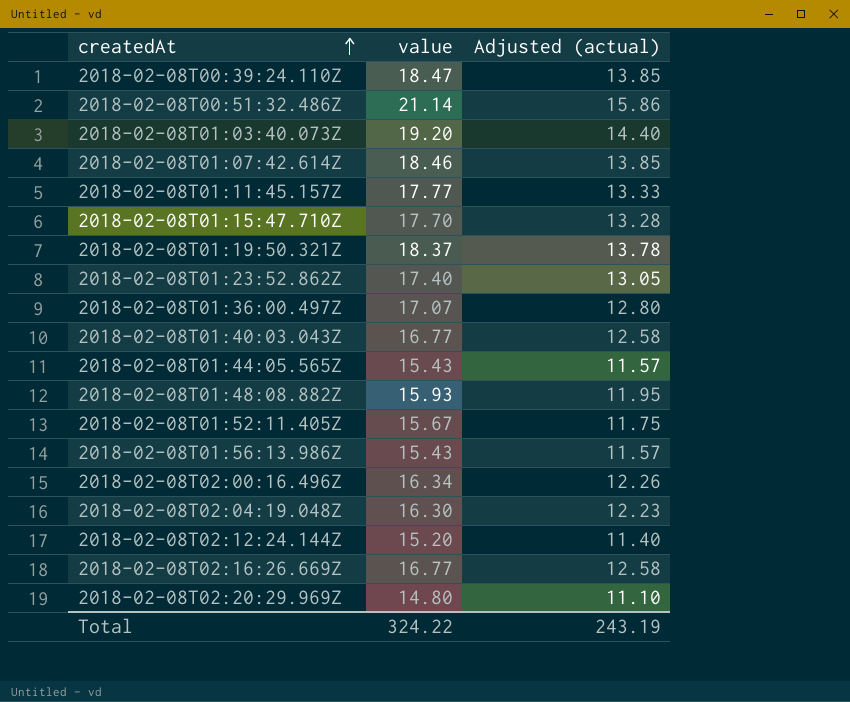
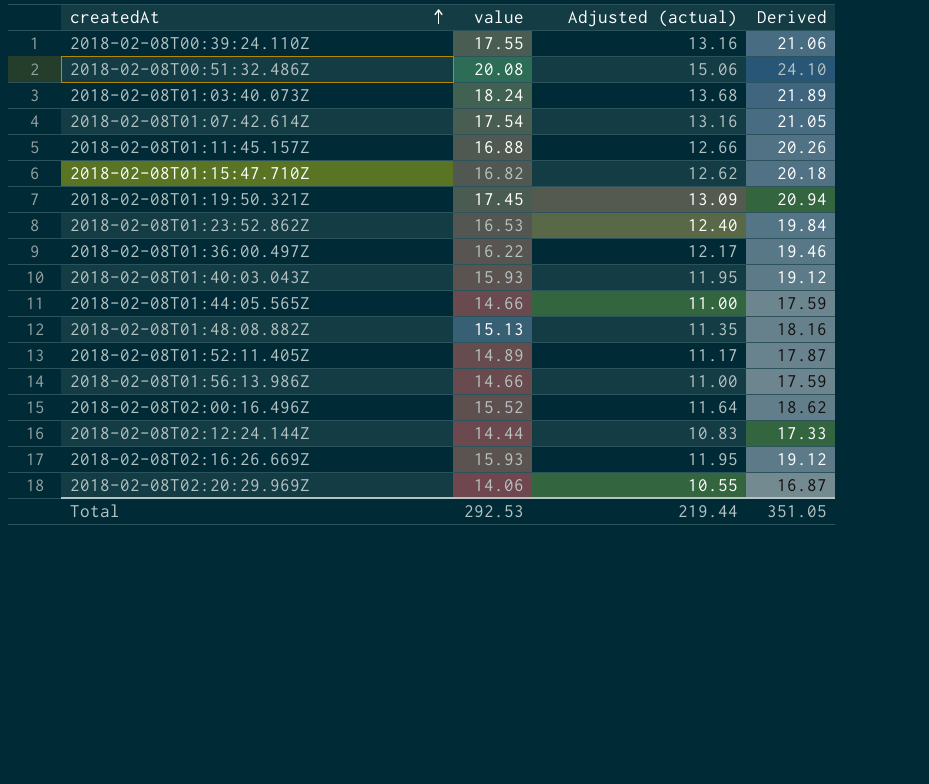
column Derived | formula: none -> [value] * 1.2
row 2018-02-08T02:04:19.048Z: 16.30 | 12.23 -> none
2018-02-08T00:39:24.110Z | value: 18.47 -> 17.55
2018-02-08T00:39:24.110Z | Adjusted (actual): 13.85 -> 13.16
2018-02-08T00:51:32.486Z | value: 21.14 -> 20.08
2018-02-08T00:51:32.486Z | Adjusted (actual): 15.86 -> 15.06
2018-02-08T01:03:40.073Z | value: 19.20 -> 18.24
2018-02-08T01:03:40.073Z | Adjusted (actual): 14.40 -> 13.68
2018-02-08T01:07:42.614Z | value: 18.46 -> 17.54
2018-02-08T01:07:42.614Z | Adjusted (actual): 13.85 -> 13.16
2018-02-08T01:11:45.157Z | value: 17.77 -> 16.88
2018-02-08T01:11:45.157Z | Adjusted (actual): 13.33 -> 12.66
2018-02-08T01:15:47.710Z | value: 17.70 -> 16.82
2018-02-08T01:15:47.710Z | Adjusted (actual): 13.28 -> 12.62
2018-02-08T01:19:50.321Z | value: 18.37 -> 17.45
2018-02-08T01:19:50.321Z | Adjusted (actual): 13.78 -> 13.09
2018-02-08T01:23:52.862Z | value: 17.40 -> 16.53
2018-02-08T01:23:52.862Z | Adjusted (actual): 13.05 -> 12.40
2018-02-08T01:36:00.497Z | value: 17.07 -> 16.22
2018-02-08T01:36:00.497Z | Adjusted (actual): 12.80 -> 12.17
2018-02-08T01:40:03.043Z | value: 16.77 -> 15.93
2018-02-08T01:40:03.043Z | Adjusted (actual): 12.58 -> 11.95
2018-02-08T01:44:05.565Z | value: 15.43 -> 14.66
2018-02-08T01:44:05.565Z | Adjusted (actual): 11.57 -> 11.00
2018-02-08T01:48:08.882Z | value: 15.93 -> 15.13
2018-02-08T01:48:08.882Z | Adjusted (actual): 11.95 -> 11.35
2018-02-08T01:52:11.405Z | value: 15.67 -> 14.89
2018-02-08T01:52:11.405Z | Adjusted (actual): 11.75 -> 11.17
2018-02-08T01:56:13.986Z | value: 15.43 -> 14.66
2018-02-08T01:56:13.986Z | Adjusted (actual): 11.57 -> 11.00
2018-02-08T02:00:16.496Z | value: 16.34 -> 15.52
2018-02-08T02:00:16.496Z | Adjusted (actual): 12.26 -> 11.64
2018-02-08T02:12:24.144Z | value: 15.20 -> 14.44
2018-02-08T02:12:24.144Z | Adjusted (actual): 11.40 -> 10.83
2018-02-08T02:16:26.669Z | value: 16.77 -> 15.93
2018-02-08T02:16:26.669Z | Adjusted (actual): 12.58 -> 11.95
2018-02-08T02:20:29.969Z | value: 14.80 -> 14.06
2018-02-08T02:20:29.969Z | Adjusted (actual): 11.10 -> 10.55
Total | value: 324.22 -> 292.53
Total | Adjusted (actual): 243.19 -> 219.44

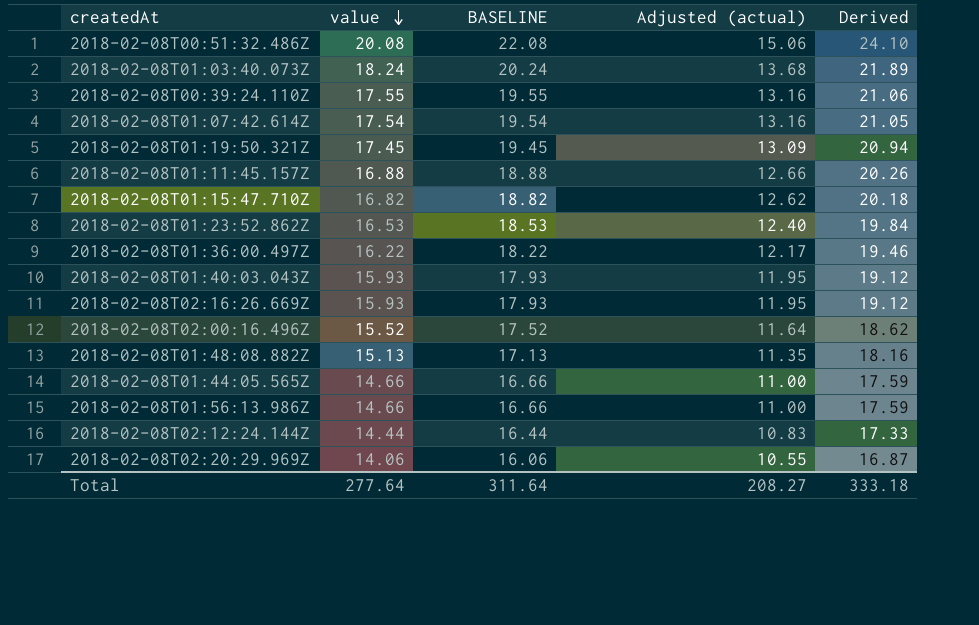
row order: createdAt ascending -> value descending
column BASELINE | formula: none -> [value] + 2
row 2018-02-08T01:52:11.405Z: 14.89 | 11.17 | 17.87 -> none
Total | value: 292.53 -> 277.64
Total | Adjusted (actual): 219.44 -> 208.27
Total | Derived: 351.05 -> 333.18

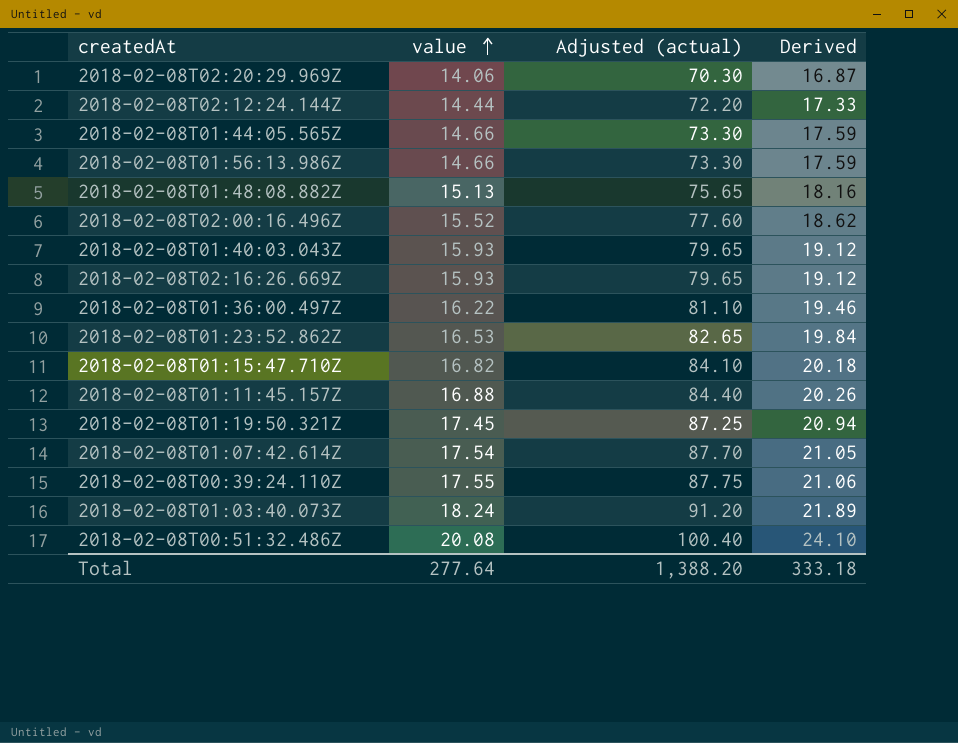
row order: value descending -> value ascending
column BASELINE | formula: [value] + 2 -> none
column Adjusted (actual) | formula: [value] * 0.75 -> [value] * 5
Total | Adjusted (actual): 208.27 -> 1,388.20

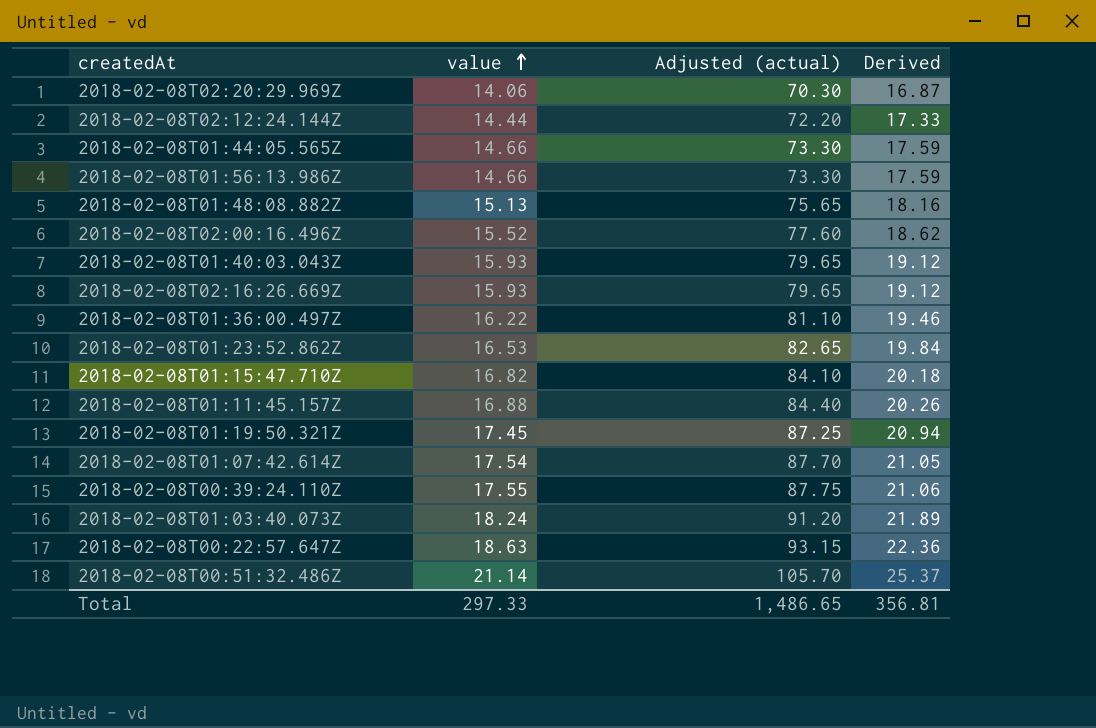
row 2018-02-08T00:22:57.647Z: none -> 18.63 | 93.15 | 22.36
2018-02-08T00:51:32.486Z | value: 20.08 -> 21.14
2018-02-08T00:51:32.486Z | Adjusted (actual): 100.40 -> 105.70
2018-02-08T00:51:32.486Z | Derived: 24.10 -> 25.37
Total | value: 277.64 -> 297.33
Total | Adjusted (actual): 1,388.20 -> 1,486.65
Total | Derived: 333.18 -> 356.81

